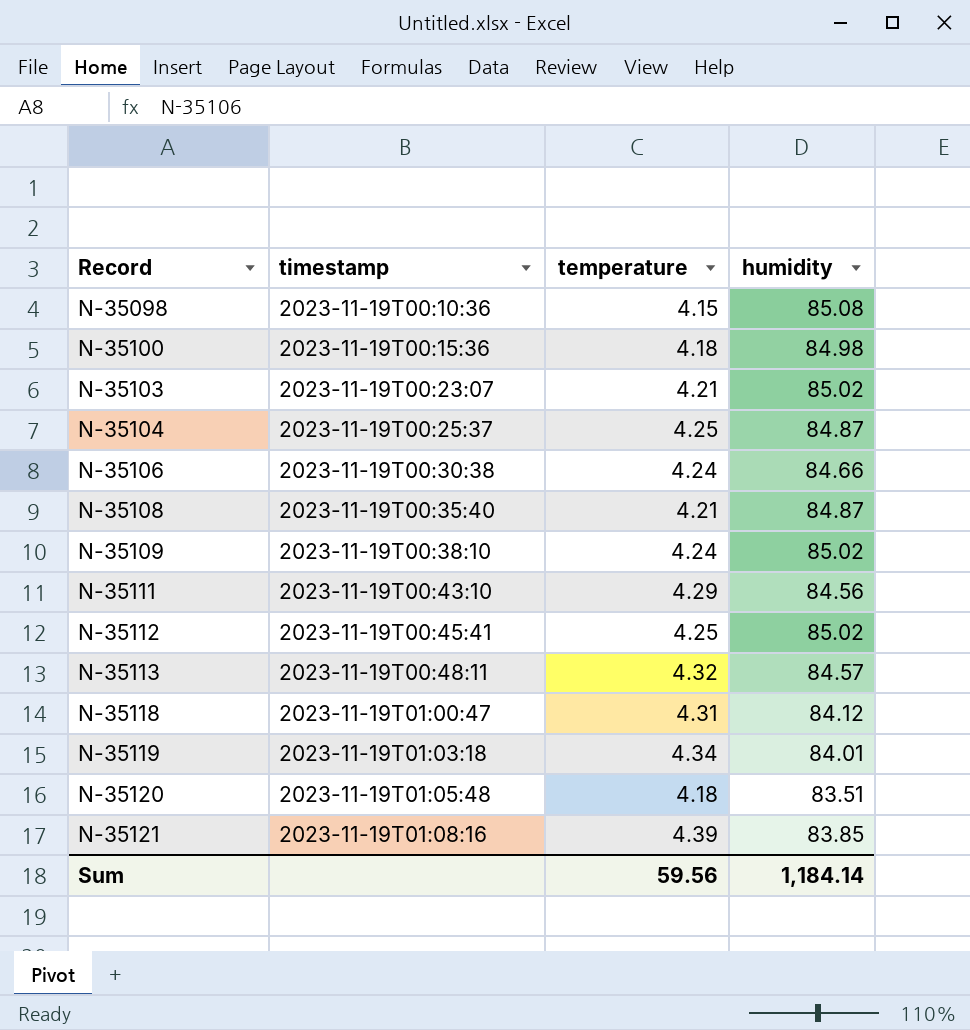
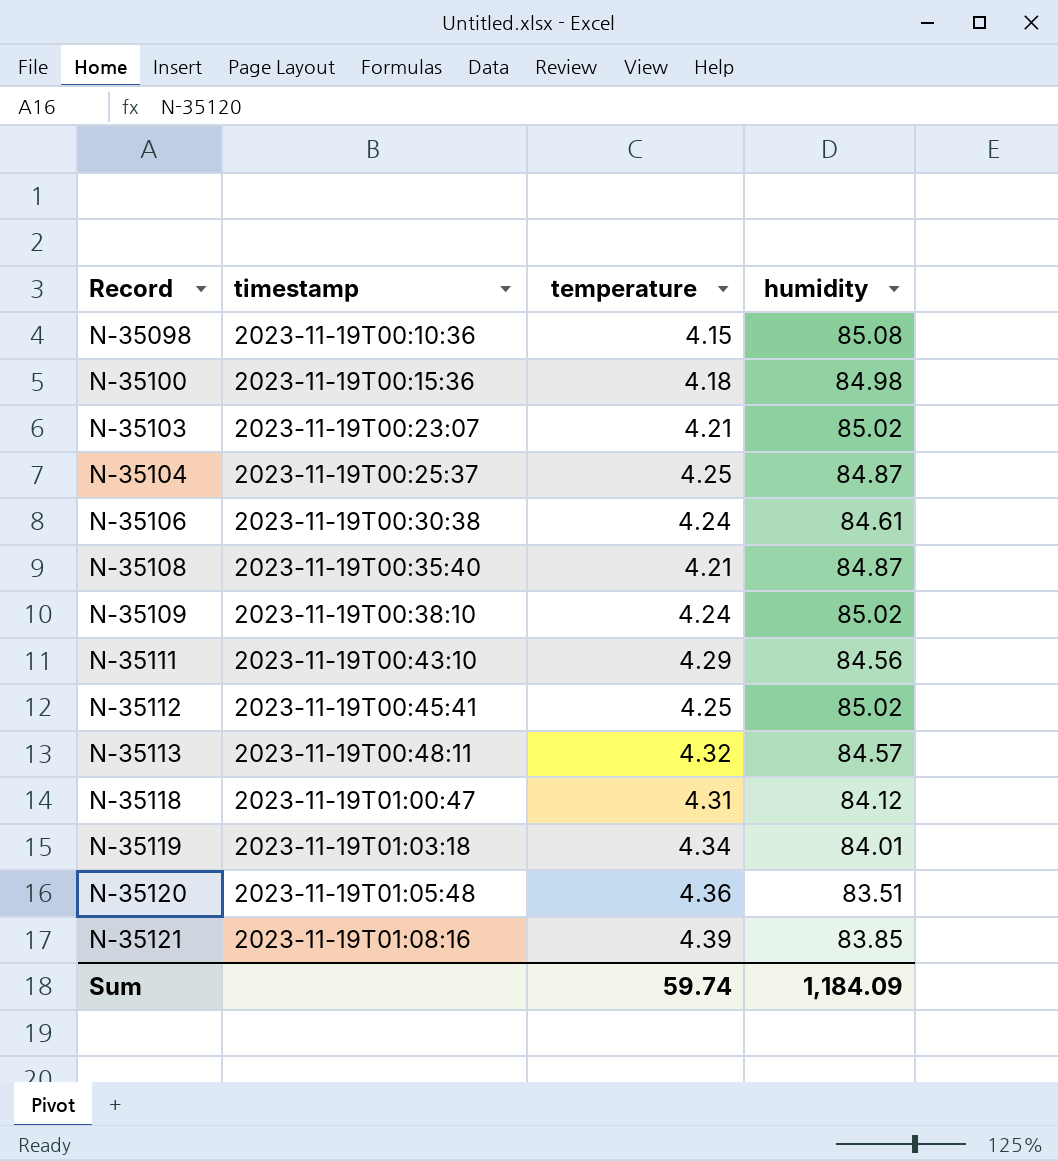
N-35106 | humidity: 84.66 -> 84.61
N-35120 | temperature: 4.18 -> 4.36
Sum | temperature: 59.56 -> 59.74
Sum | humidity: 1,184.14 -> 1,184.09

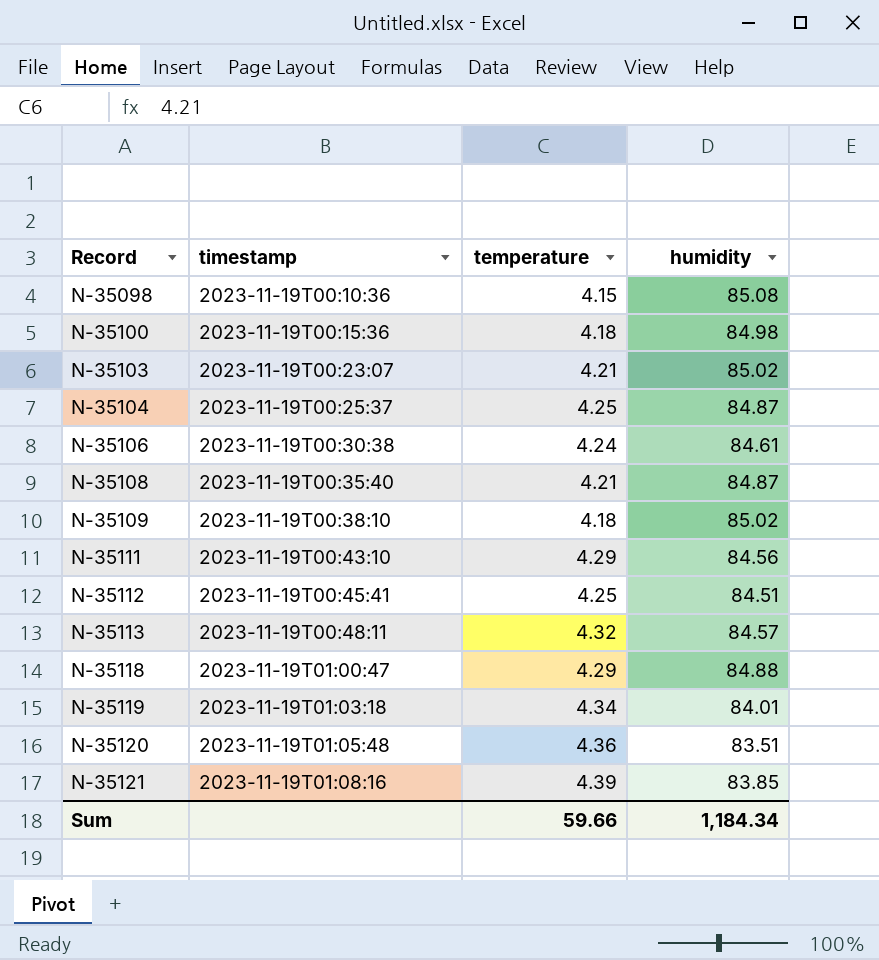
N-35109 | temperature: 4.24 -> 4.18
N-35112 | humidity: 85.02 -> 84.51
N-35118 | temperature: 4.31 -> 4.29
N-35118 | humidity: 84.12 -> 84.88
Sum | temperature: 59.74 -> 59.66
Sum | humidity: 1,184.09 -> 1,184.34

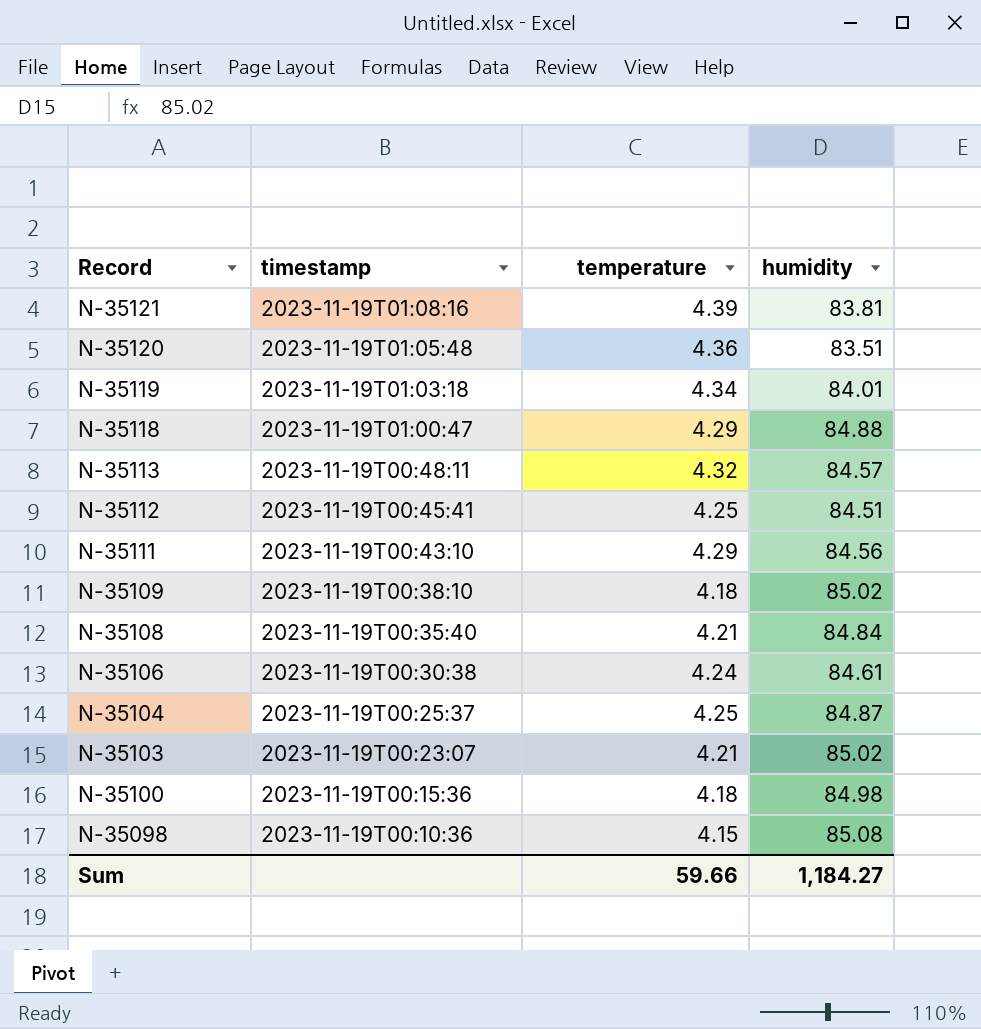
row order: Record ascending -> Record descending
N-35121 | humidity: 83.85 -> 83.81
N-35108 | humidity: 84.87 -> 84.84
Sum | humidity: 1,184.34 -> 1,184.27

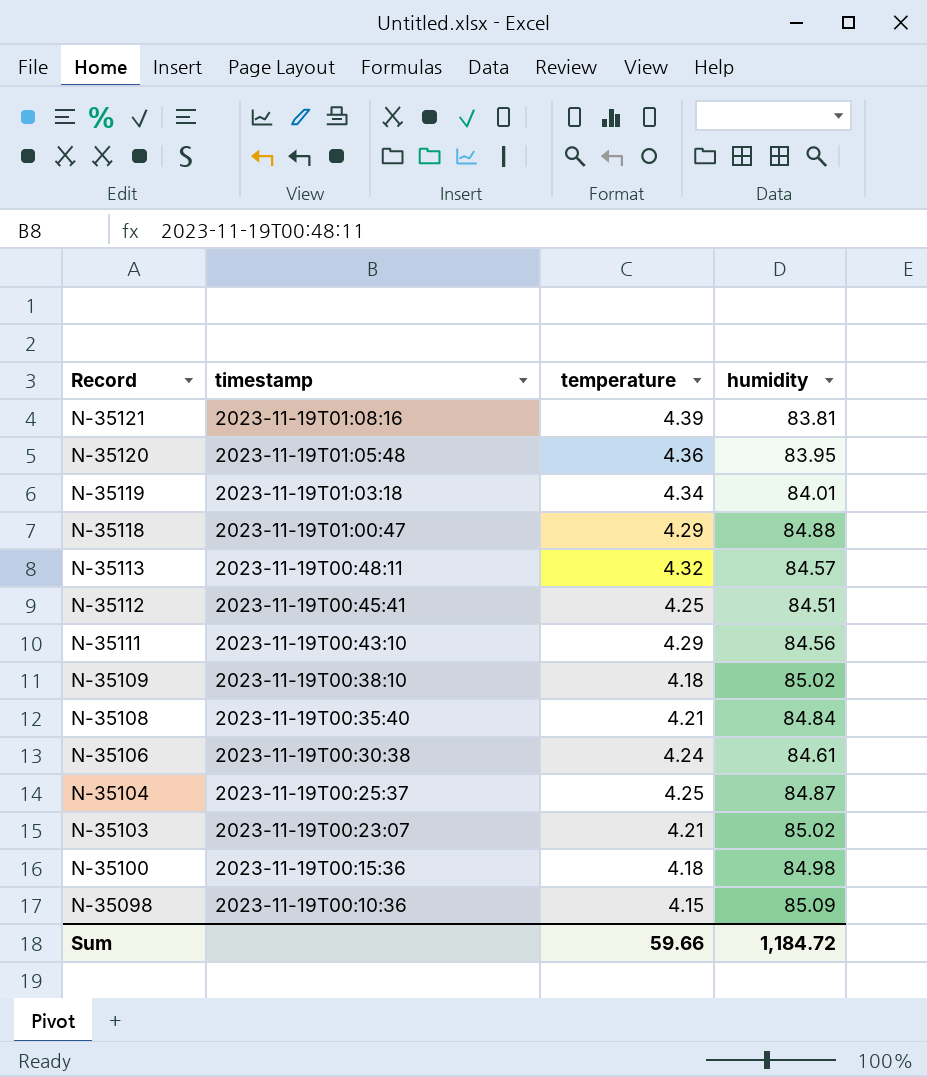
N-35120 | humidity: 83.51 -> 83.95
N-35098 | humidity: 85.08 -> 85.09
Sum | humidity: 1,184.27 -> 1,184.72

